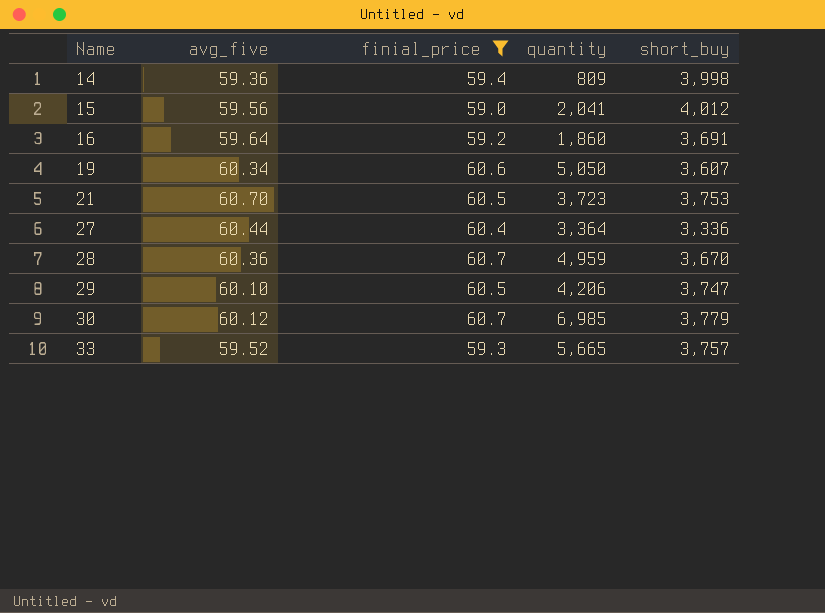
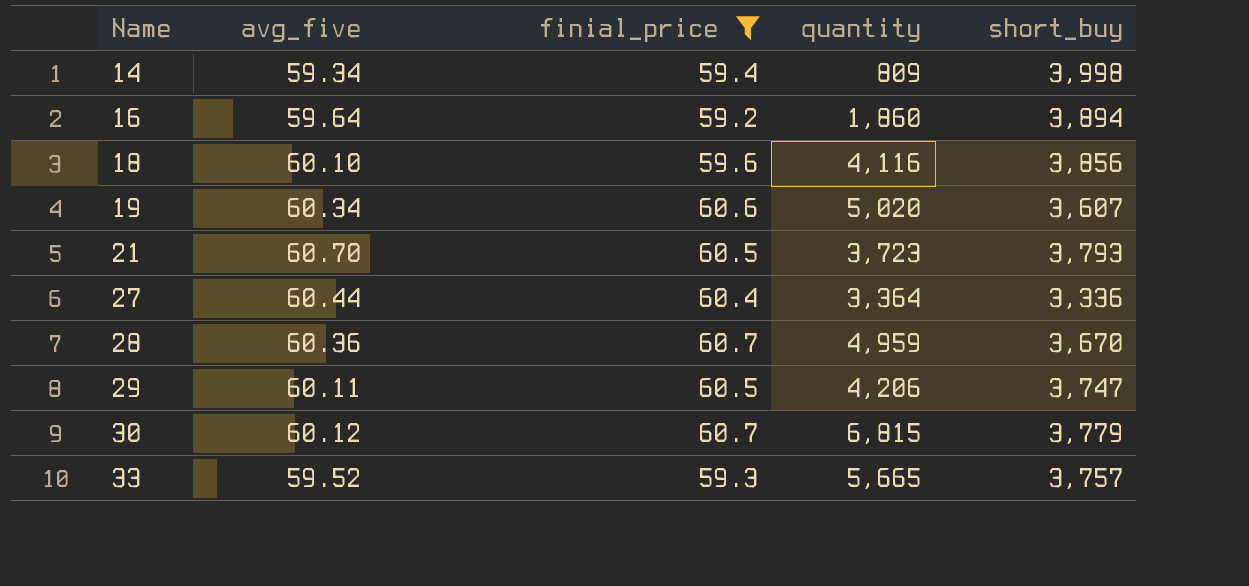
row 15: 59.56 | 59.0 | 2,041 | 4,012 -> none
14 | avg_five: 59.36 -> 59.34
16 | short_buy: 3,691 -> 3,894
row 18: none -> 60.10 | 59.6 | 4,116 | 3,856
19 | quantity: 5,050 -> 5,020
21 | short_buy: 3,753 -> 3,793
29 | avg_five: 60.10 -> 60.11
30 | quantity: 6,985 -> 6,815

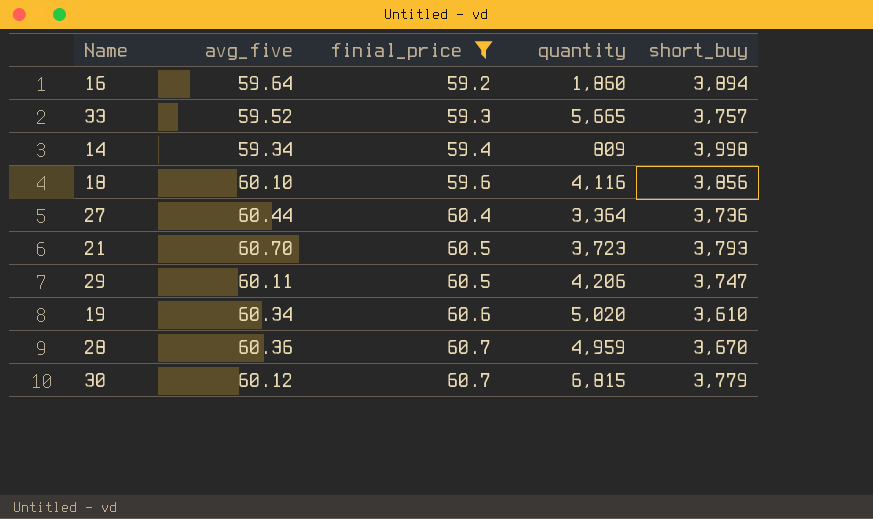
row order: Name ascending -> finial_price ascending
27 | short_buy: 3,336 -> 3,736
19 | short_buy: 3,607 -> 3,610

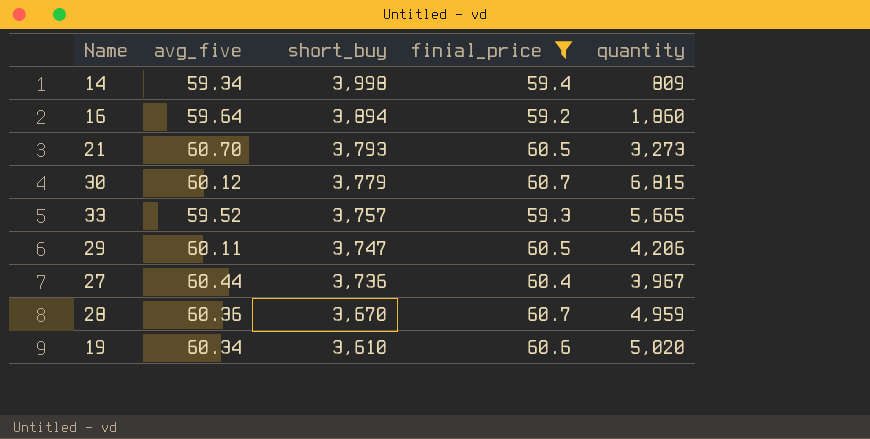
row order: finial_price ascending -> short_buy descending
column short_buy | position: 5 -> 3
row 18: 60.10 | 59.6 | 4,116 | 3,856 -> none
21 | quantity: 3,723 -> 3,273
27 | quantity: 3,364 -> 3,967

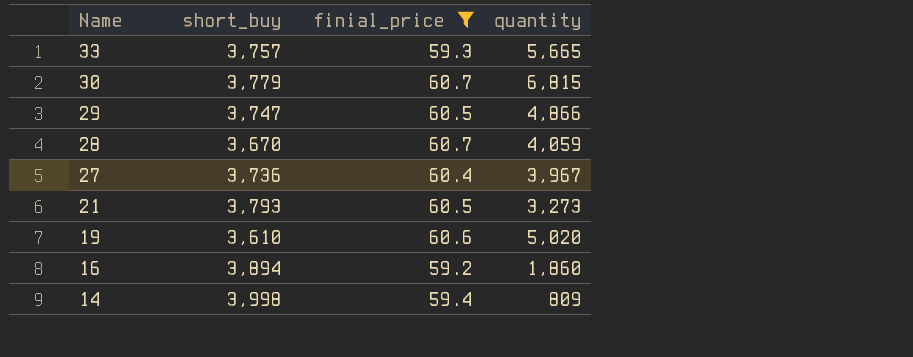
row order: short_buy descending -> Name descending
column avg_five | position: 2 -> none
29 | quantity: 4,206 -> 4,866
28 | quantity: 4,959 -> 4,059

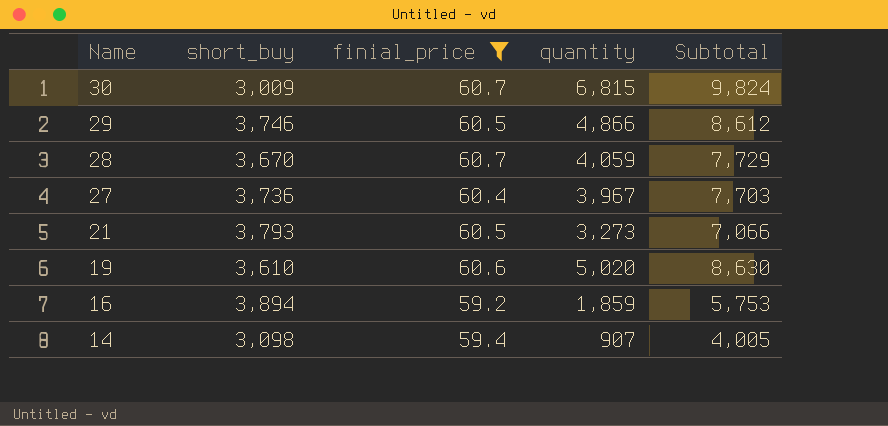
column Subtotal | formula: none -> [short_buy] + [quantity]
row 33: 3,757 | 59.3 | 5,665 -> none
30 | short_buy: 3,779 -> 3,009
29 | short_buy: 3,747 -> 3,746
16 | quantity: 1,860 -> 1,859
14 | short_buy: 3,998 -> 3,098
14 | quantity: 809 -> 907

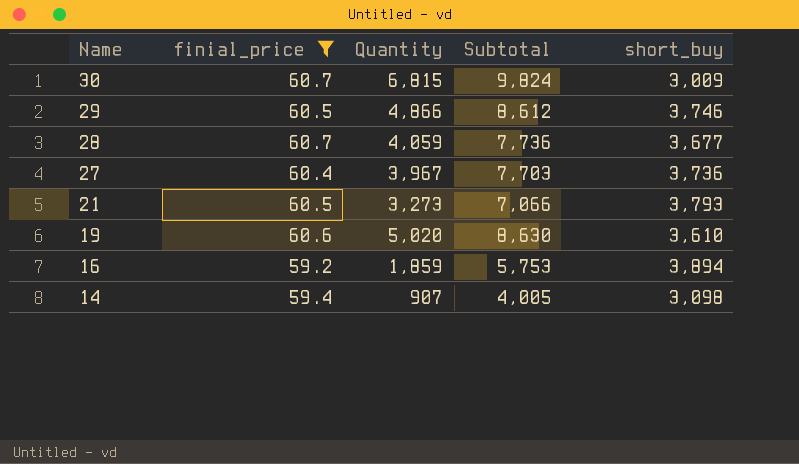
column name: quantity -> Quantity
column short_buy | position: 2 -> 5
28 | Subtotal: 7,729 -> 7,736
28 | short_buy: 3,670 -> 3,677

